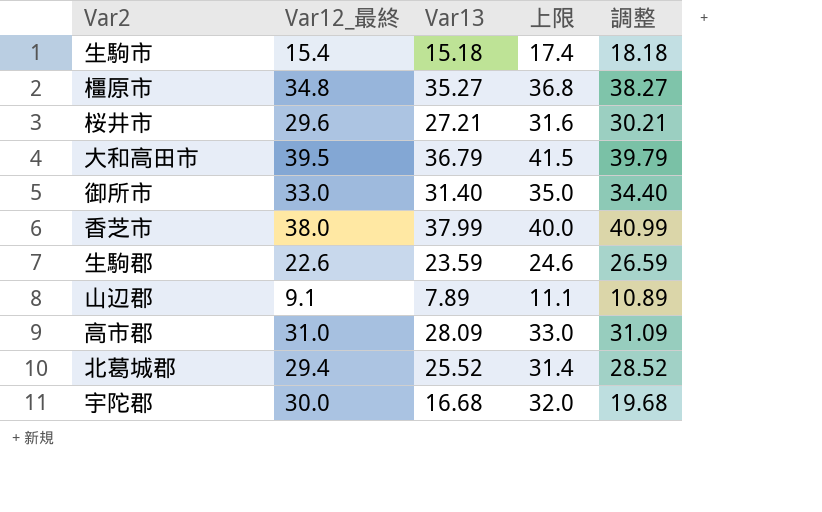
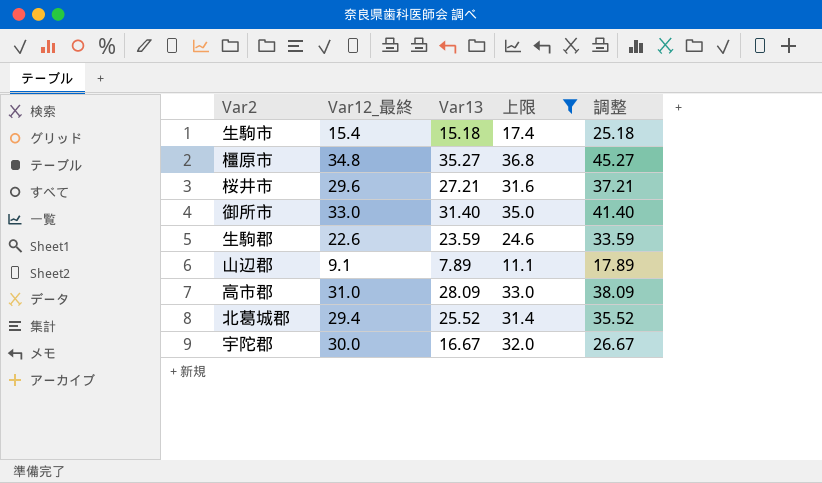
filter: none -> 上限 <= 36.8
column 調整 | formula: [Var13] + 3 -> [Var13] + 10
宇陀郡 | Var13: 16.68 -> 16.67

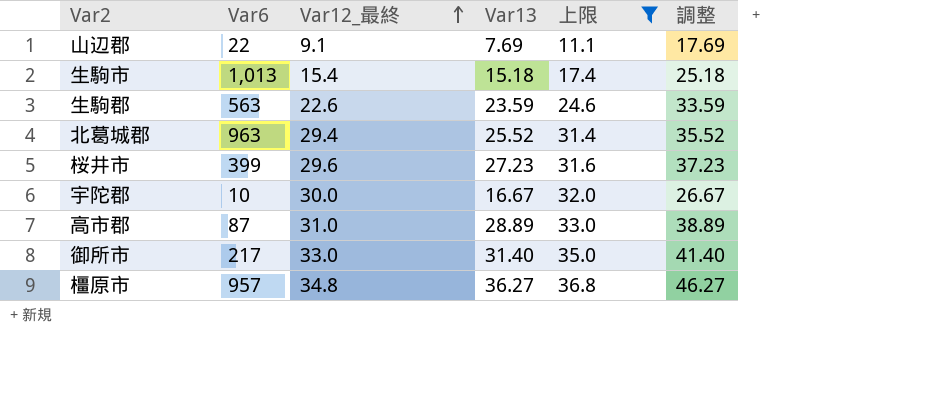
row order: none -> Var12_最終 ascending
column Var6 | position: none -> 2
山辺郡 | Var13: 7.89 -> 7.69
山辺郡 | 調整: 17.89 -> 17.69
桜井市 | Var13: 27.21 -> 27.23
桜井市 | 調整: 37.21 -> 37.23
高市郡 | Var13: 28.09 -> 28.89
高市郡 | 調整: 38.09 -> 38.89
橿原市 | Var13: 35.27 -> 36.27
橿原市 | 調整: 45.27 -> 46.27

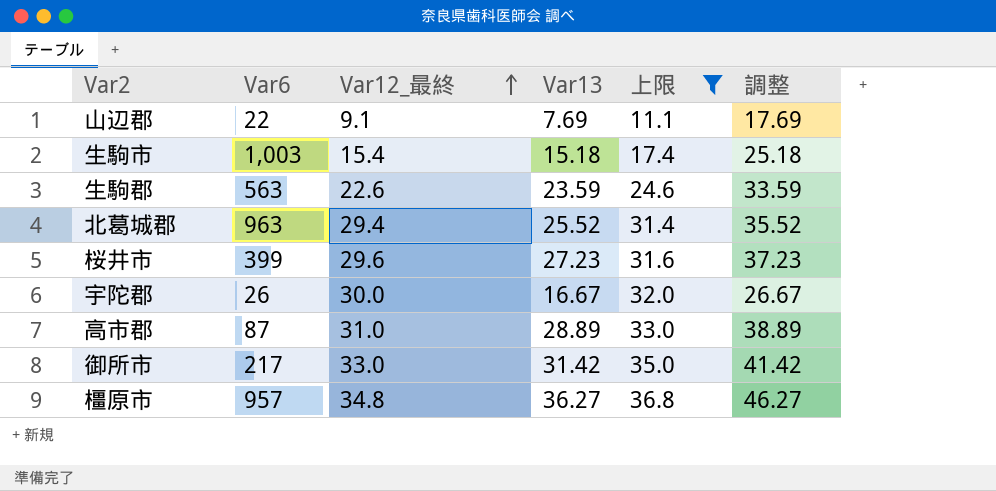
生駒市 | Var6: 1,013 -> 1,003
宇陀郡 | Var6: 10 -> 26
御所市 | Var13: 31.40 -> 31.42
御所市 | 調整: 41.40 -> 41.42

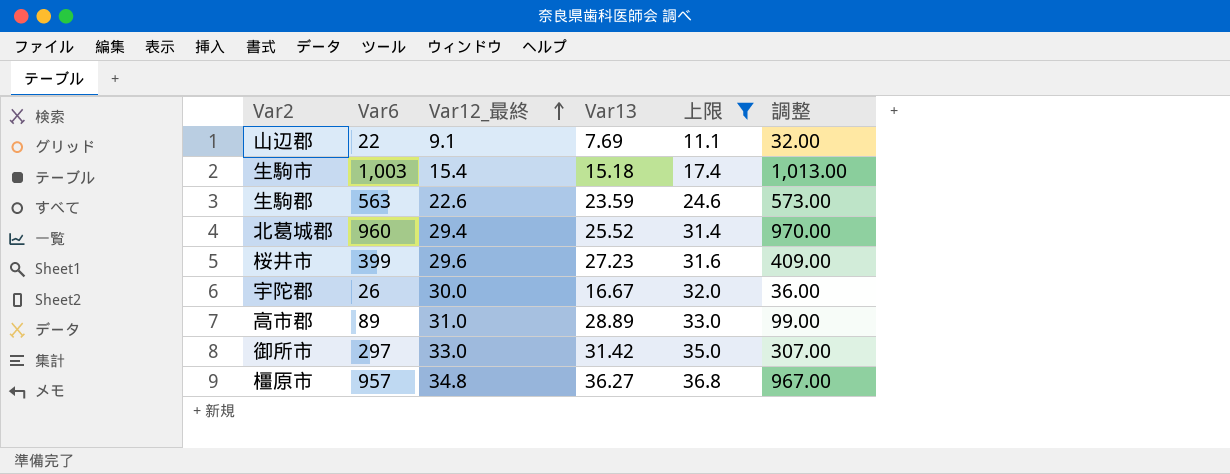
column 調整 | formula: [Var13] + 10 -> [Var6] + 10
北葛城郡 | Var6: 963 -> 960
高市郡 | Var6: 87 -> 89
御所市 | Var6: 217 -> 297

